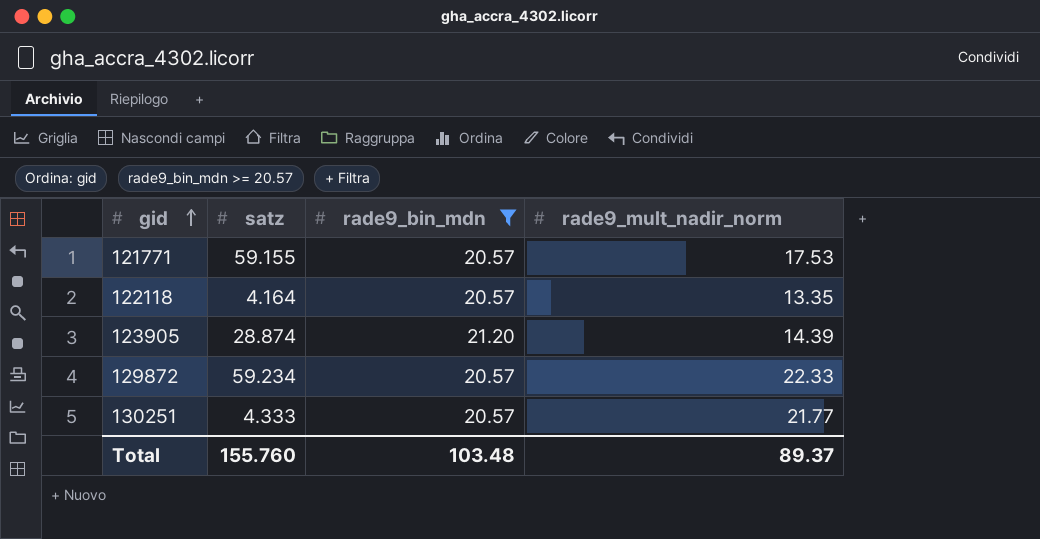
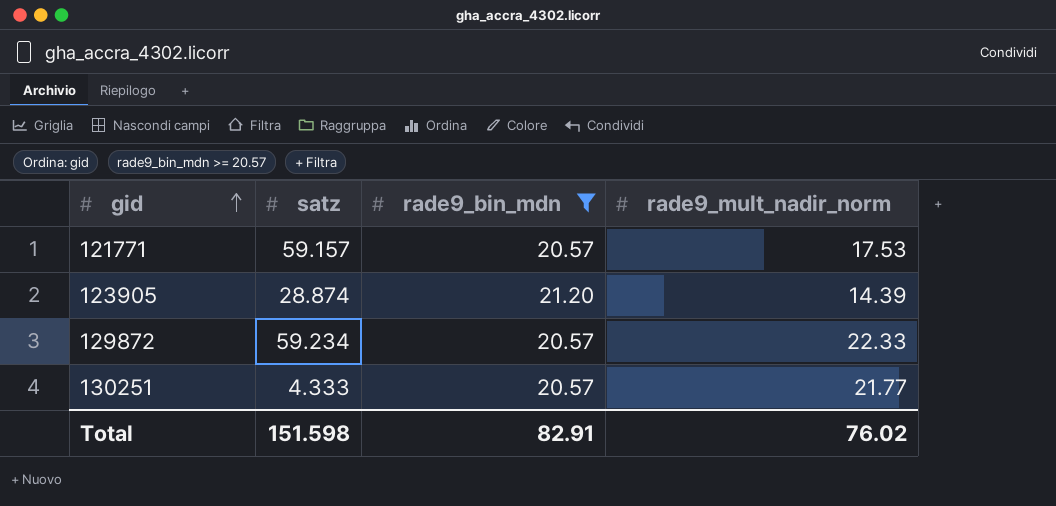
row 122118: 4.164 | 20.57 | 13.35 -> none
121771 | satz: 59.155 -> 59.157
Total | satz: 155.760 -> 151.598
Total | rade9_bin_mdn: 103.48 -> 82.91
Total | rade9_mult_nadir_norm: 89.37 -> 76.02

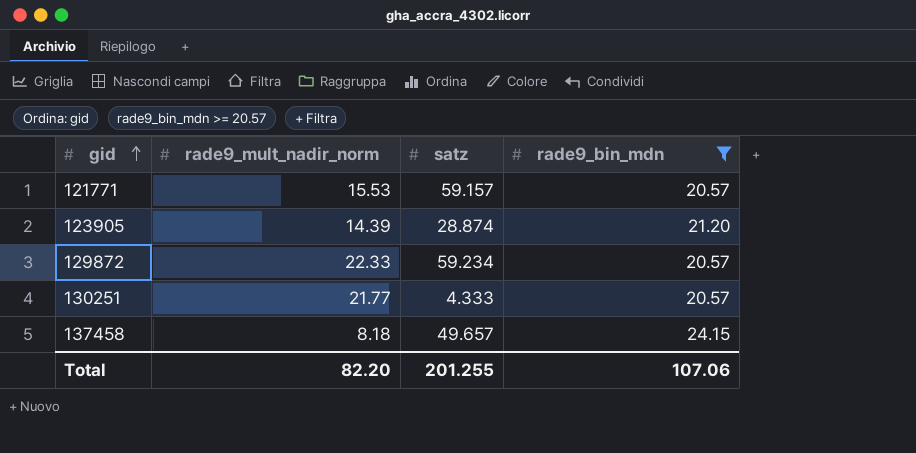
column rade9_mult_nadir_norm | position: 4 -> 2
121771 | rade9_mult_nadir_norm: 17.53 -> 15.53
row 137458: none -> 8.18 | 49.657 | 24.15
Total | rade9_mult_nadir_norm: 76.02 -> 82.20
Total | satz: 151.598 -> 201.255
Total | rade9_bin_mdn: 82.91 -> 107.06

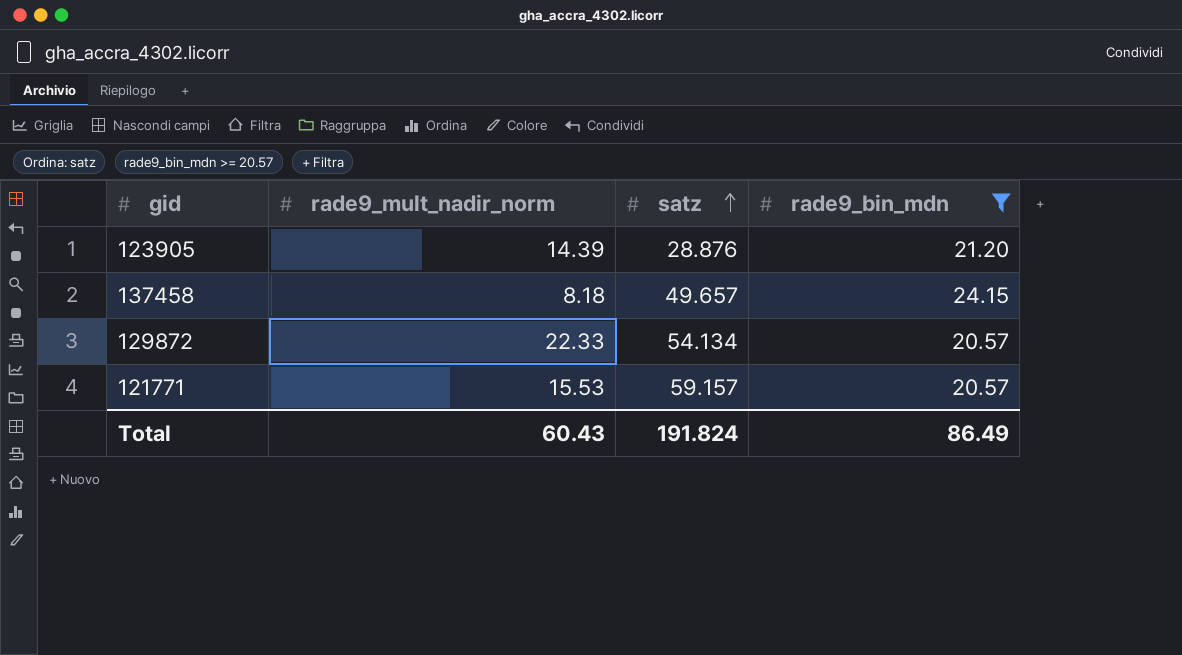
row order: gid ascending -> satz ascending
row 130251: 21.77 | 4.333 | 20.57 -> none
123905 | satz: 28.874 -> 28.876
129872 | satz: 59.234 -> 54.134
Total | rade9_mult_nadir_norm: 82.20 -> 60.43
Total | satz: 201.255 -> 191.824
Total | rade9_bin_mdn: 107.06 -> 86.49

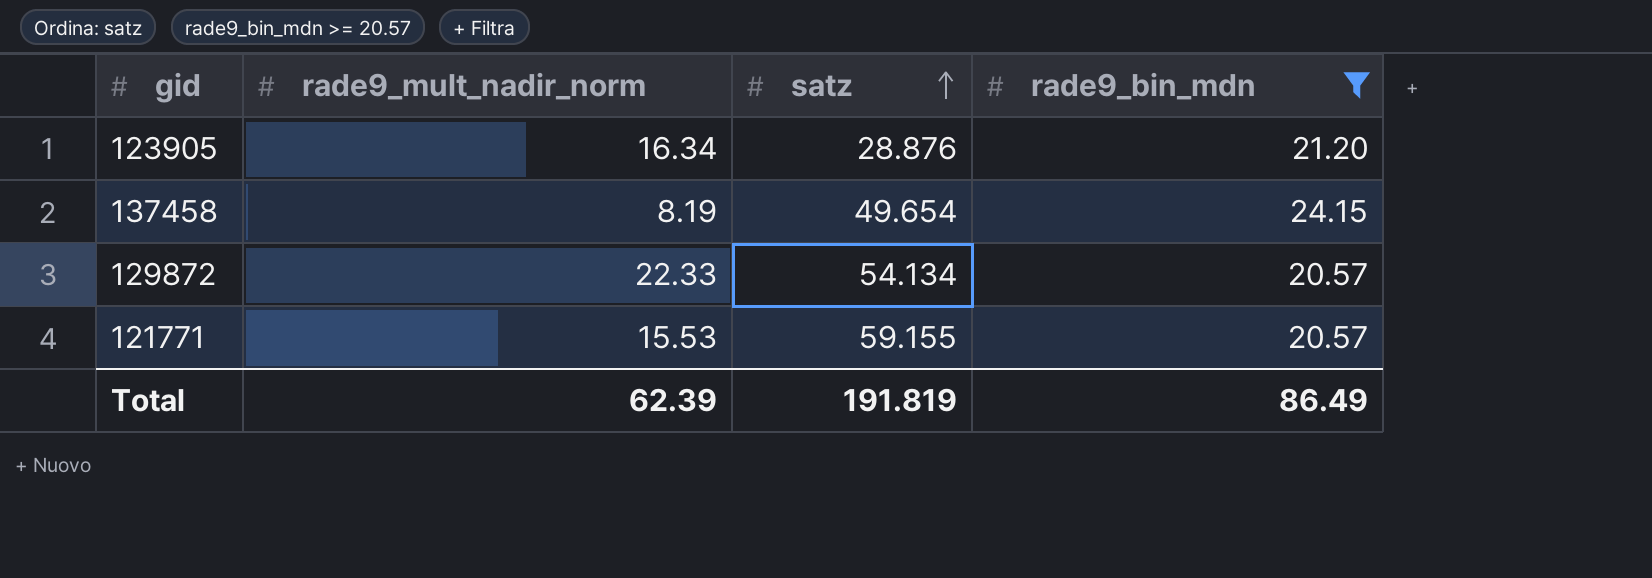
123905 | rade9_mult_nadir_norm: 14.39 -> 16.34
137458 | rade9_mult_nadir_norm: 8.18 -> 8.19
137458 | satz: 49.657 -> 49.654
121771 | satz: 59.157 -> 59.155
Total | rade9_mult_nadir_norm: 60.43 -> 62.39
Total | satz: 191.824 -> 191.819

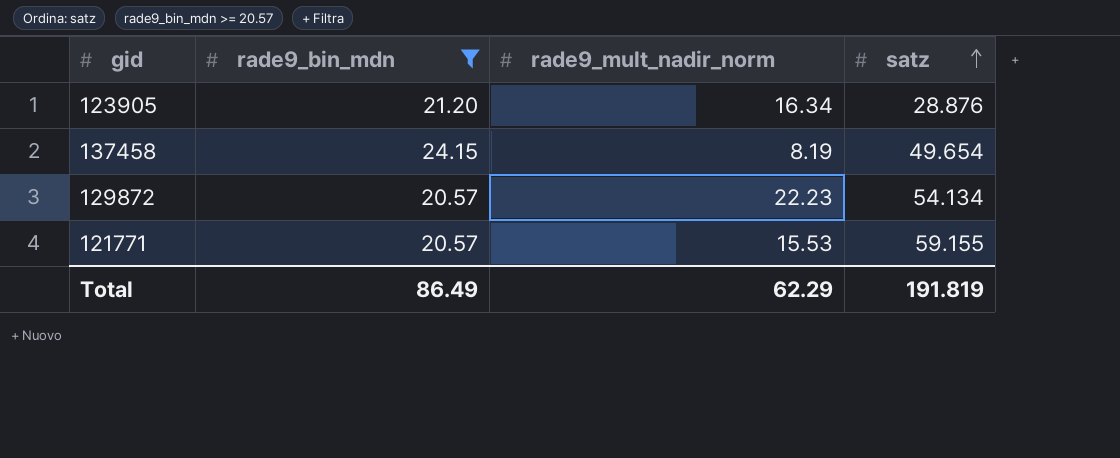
column rade9_bin_mdn | position: 4 -> 2
129872 | rade9_mult_nadir_norm: 22.33 -> 22.23
Total | rade9_mult_nadir_norm: 62.39 -> 62.29

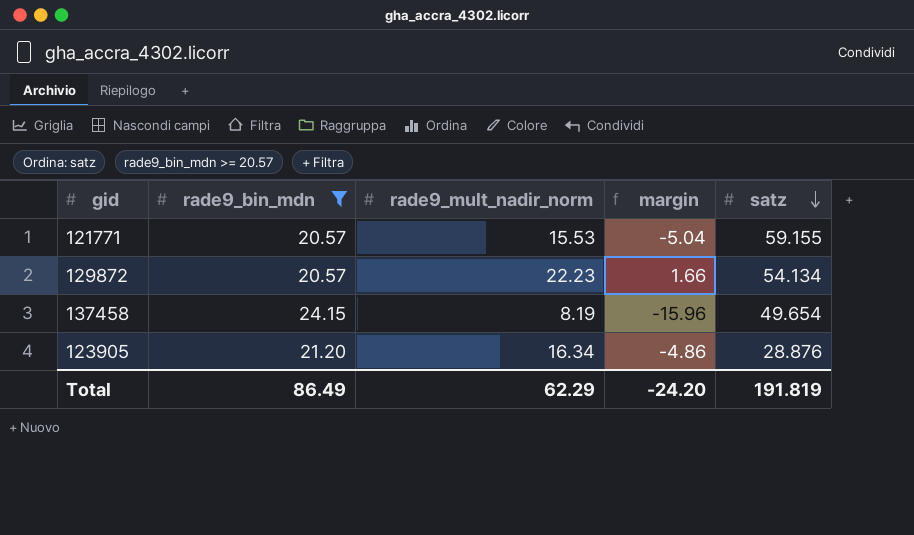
row order: satz ascending -> satz descending
column margin | formula: none -> [rade9_mult_nadir_norm] - [rade9_bin_mdn]

